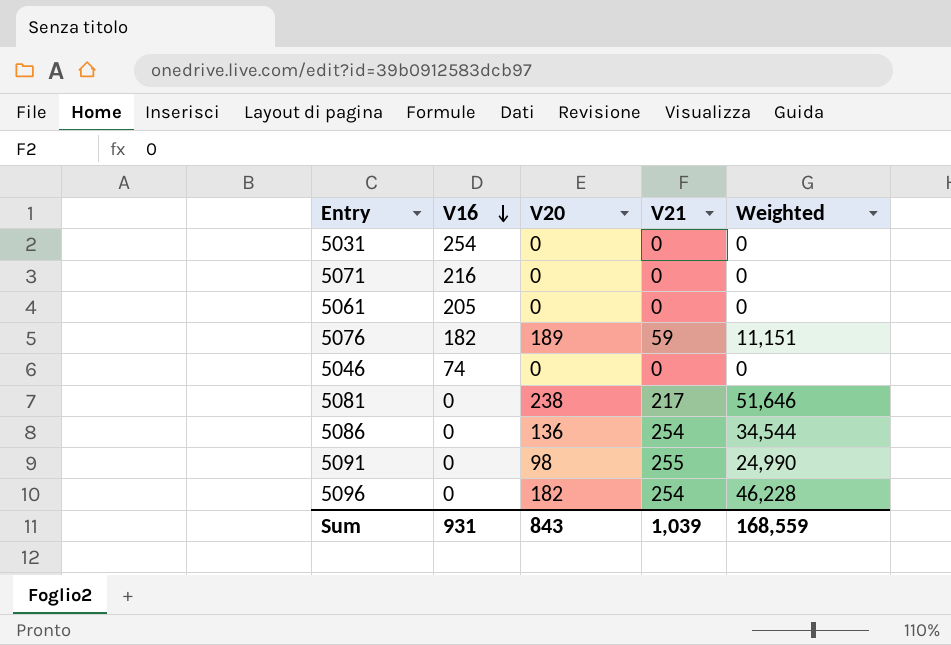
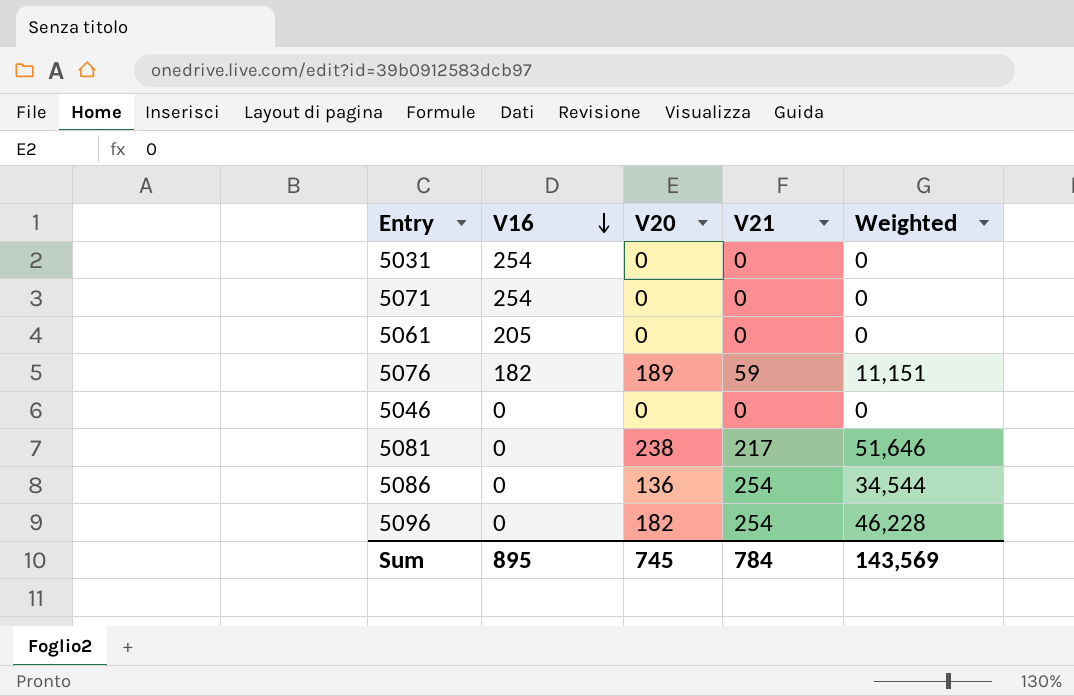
row 5091: 0 | 98 | 255 | 24,990 -> none
5071 | V16: 216 -> 254
5046 | V16: 74 -> 0
Sum | V16: 931 -> 895
Sum | V20: 843 -> 745
Sum | V21: 1,039 -> 784
Sum | Weighted: 168,559 -> 143,569

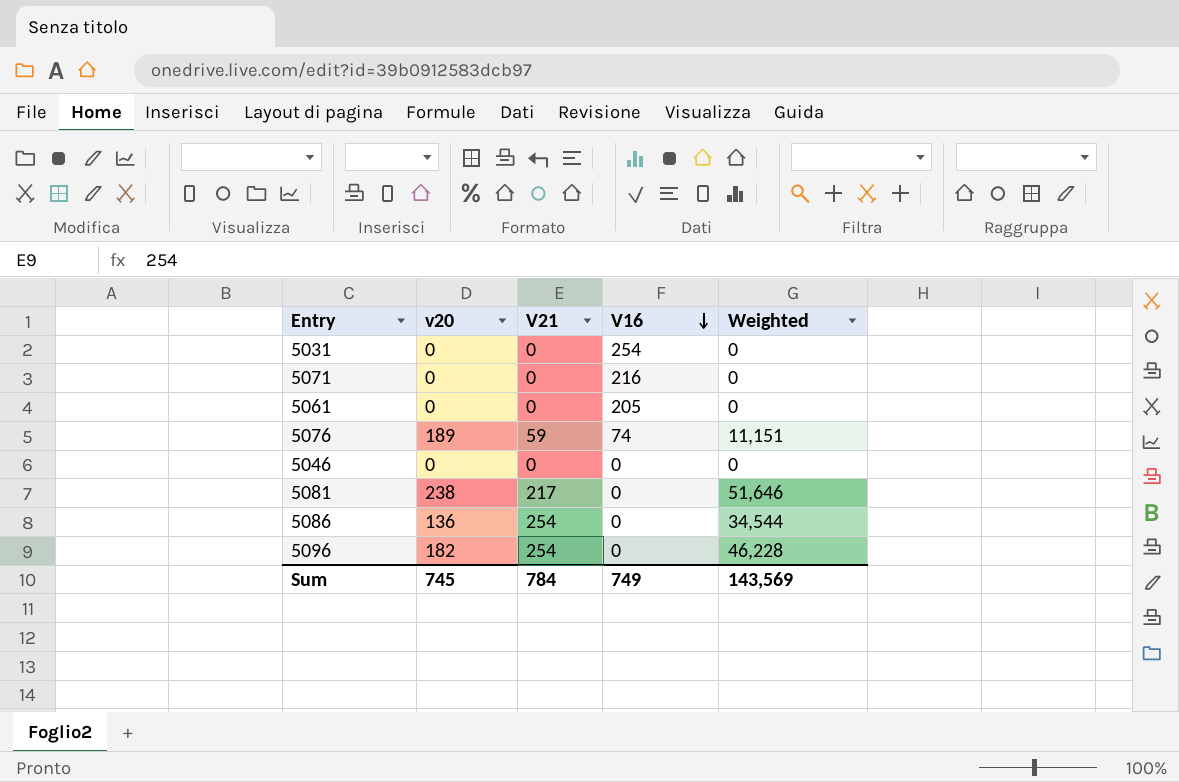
column name: V20 -> v20
column V16 | position: 2 -> 4
5071 | V16: 254 -> 216
5076 | V16: 182 -> 74
Sum | V16: 895 -> 749

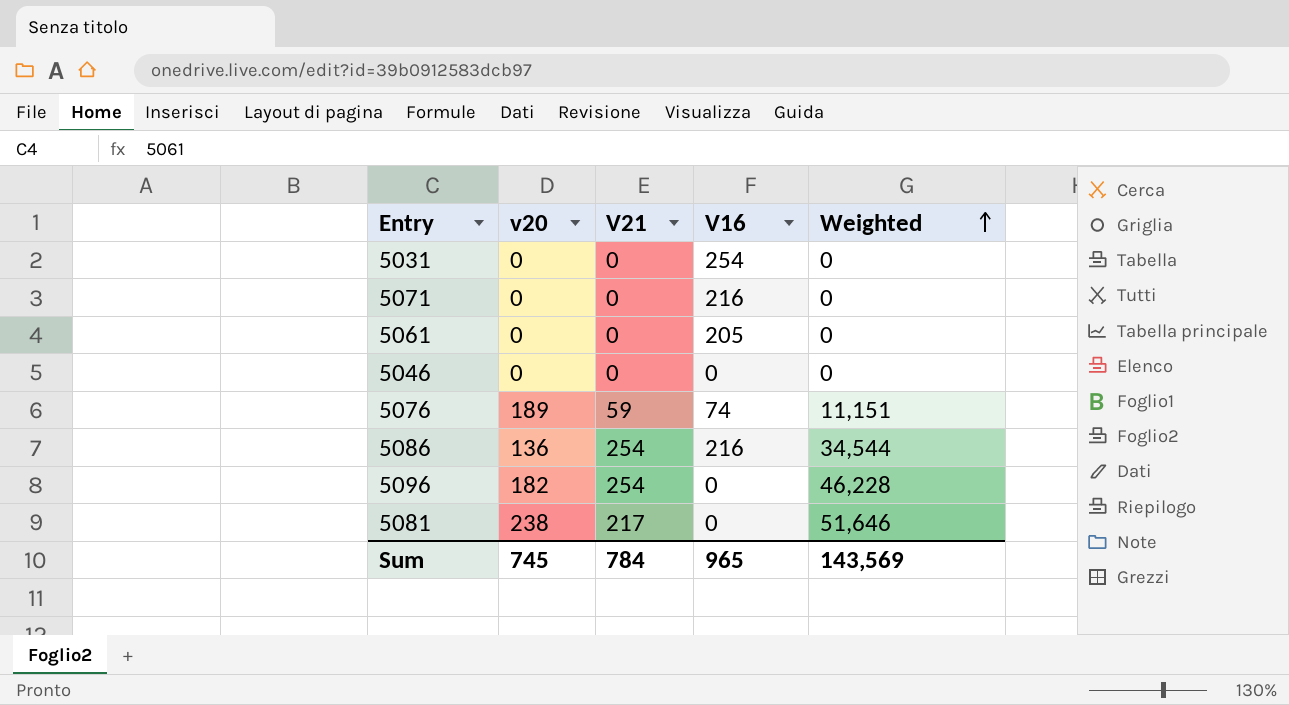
row order: V16 descending -> Weighted ascending
5086 | V16: 0 -> 216
Sum | V16: 749 -> 965

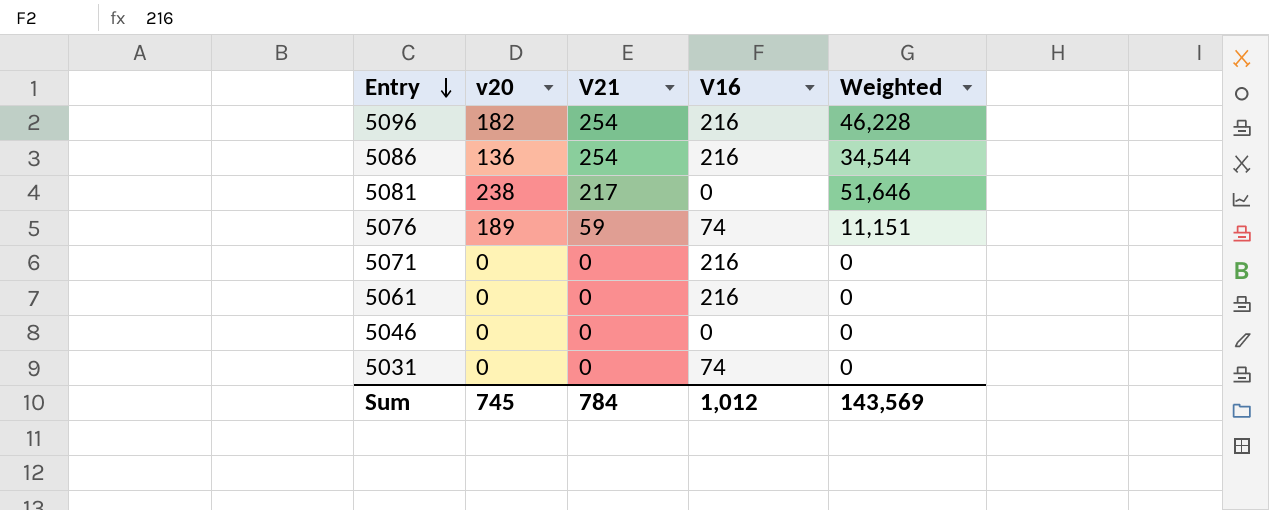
row order: Weighted ascending -> Entry descending
5096 | V16: 0 -> 216
5061 | V16: 205 -> 216
5031 | V16: 254 -> 74
Sum | V16: 965 -> 1,012

